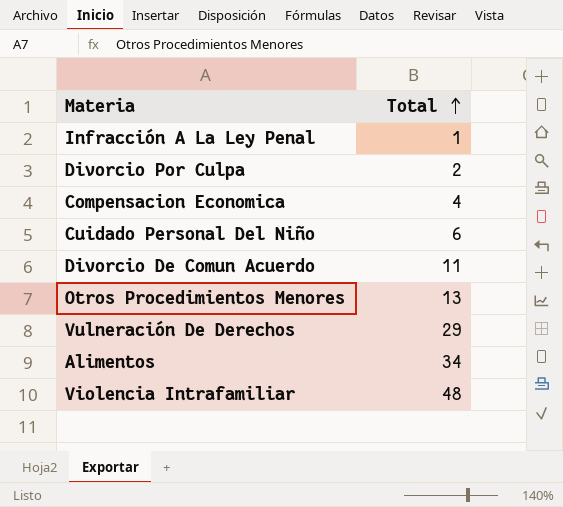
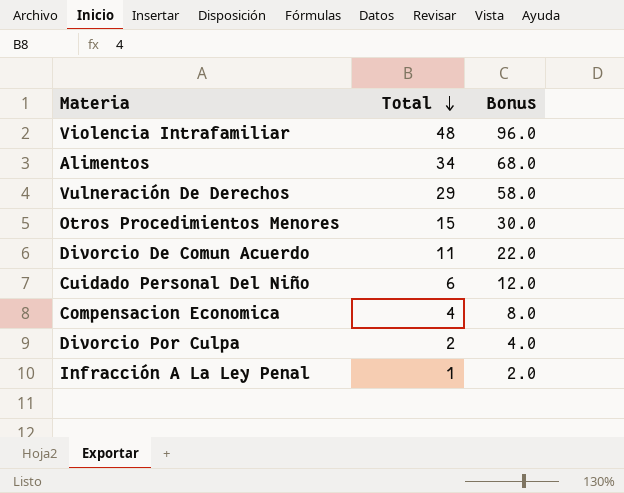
row order: Total ascending -> Total descending
column Bonus | formula: none -> [Total] * 2
Otros Procedimientos Menores | Total: 13 -> 15

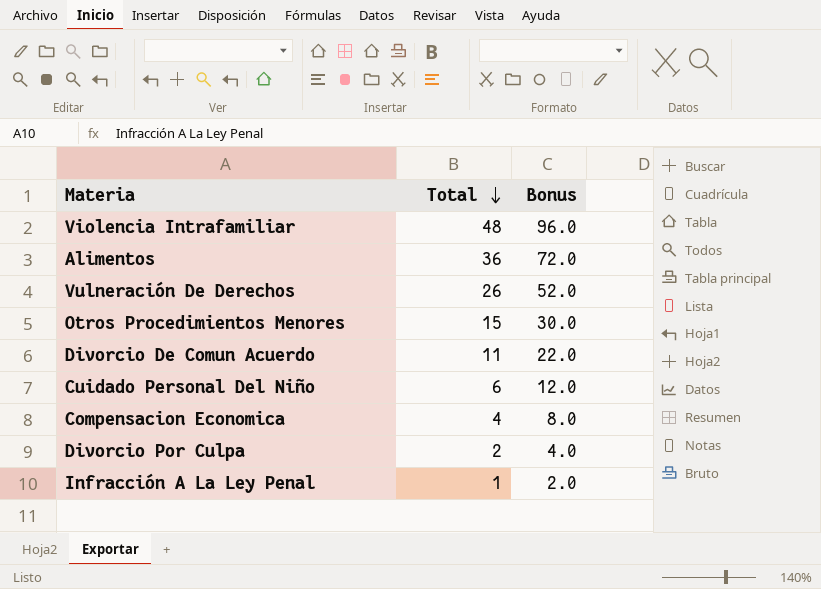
Alimentos | Total: 34 -> 36
Alimentos | Bonus: 68.0 -> 72.0
Vulneración De Derechos | Total: 29 -> 26
Vulneración De Derechos | Bonus: 58.0 -> 52.0

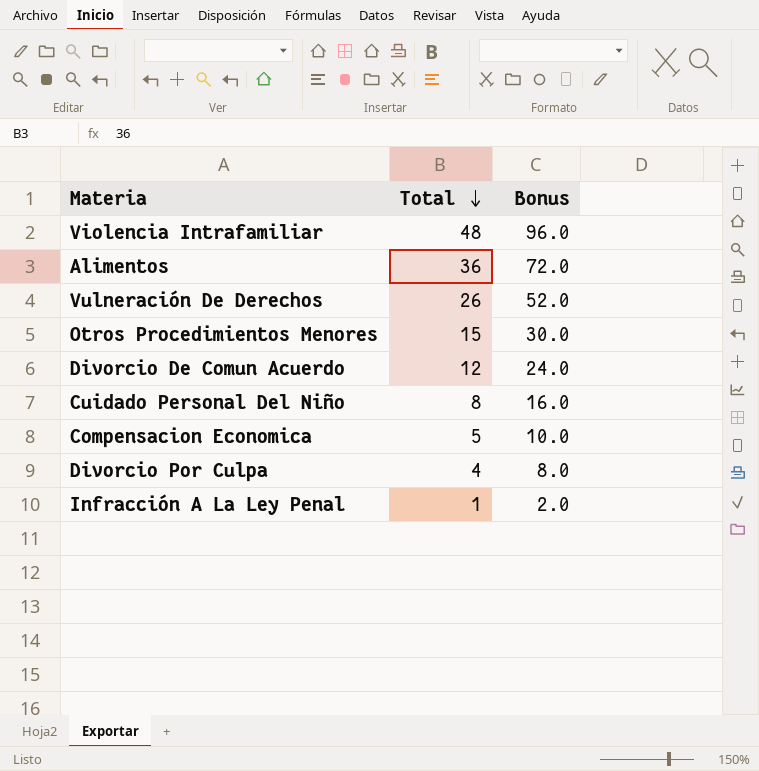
Divorcio De Comun Acuerdo | Total: 11 -> 12
Divorcio De Comun Acuerdo | Bonus: 22.0 -> 24.0
Cuidado Personal Del Niño | Total: 6 -> 8
Cuidado Personal Del Niño | Bonus: 12.0 -> 16.0
Compensacion Economica | Total: 4 -> 5
Compensacion Economica | Bonus: 8.0 -> 10.0
Divorcio Por Culpa | Total: 2 -> 4
Divorcio Por Culpa | Bonus: 4.0 -> 8.0

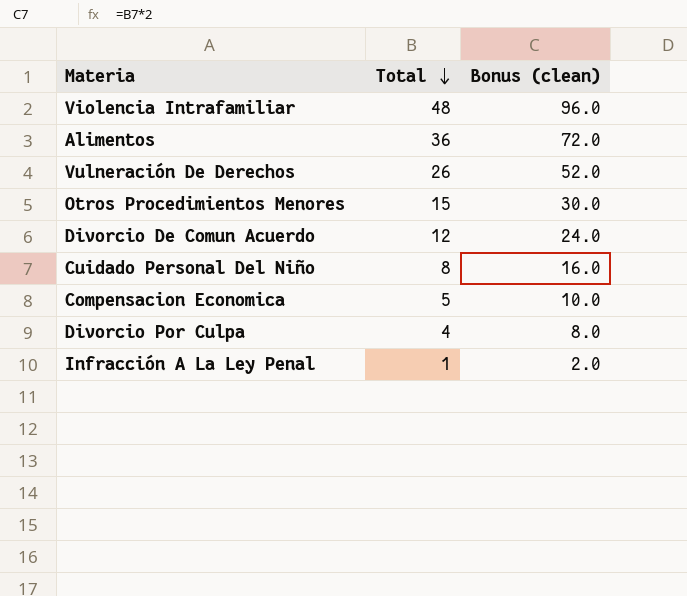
column name: Bonus -> Bonus (clean)

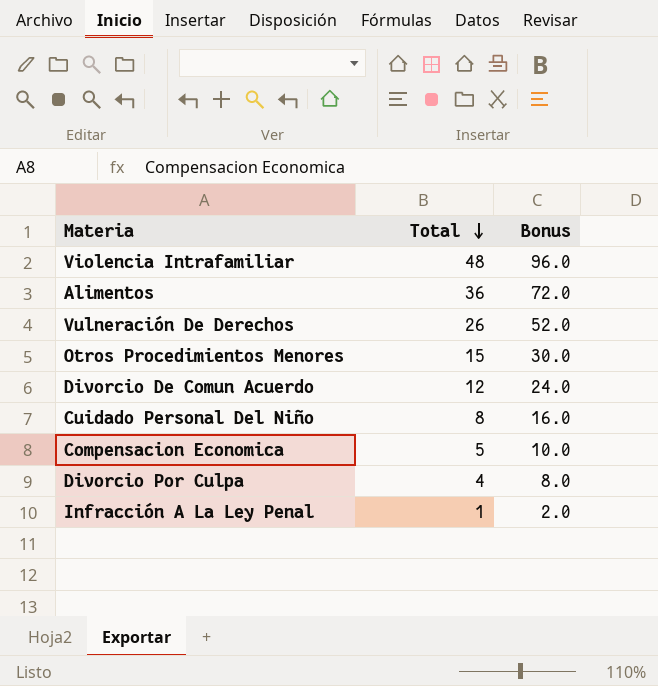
column name: Bonus (clean) -> Bonus

